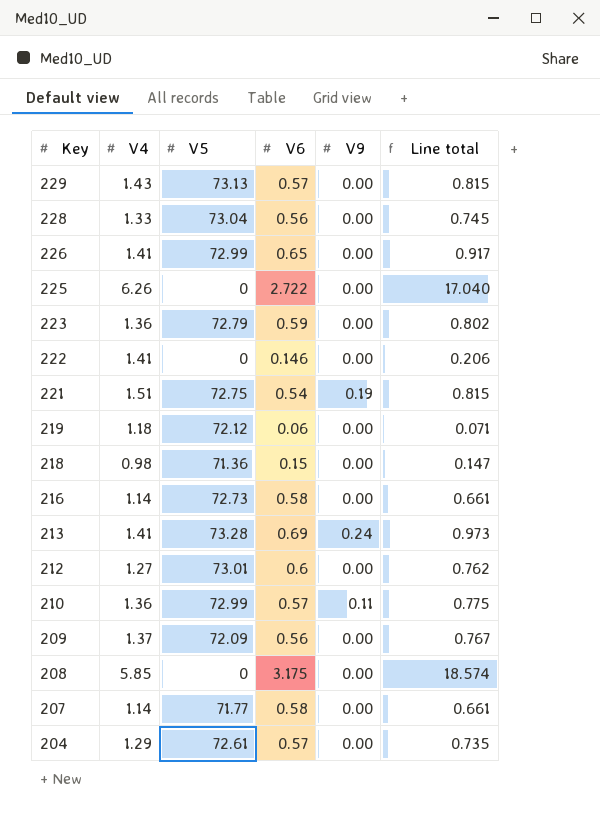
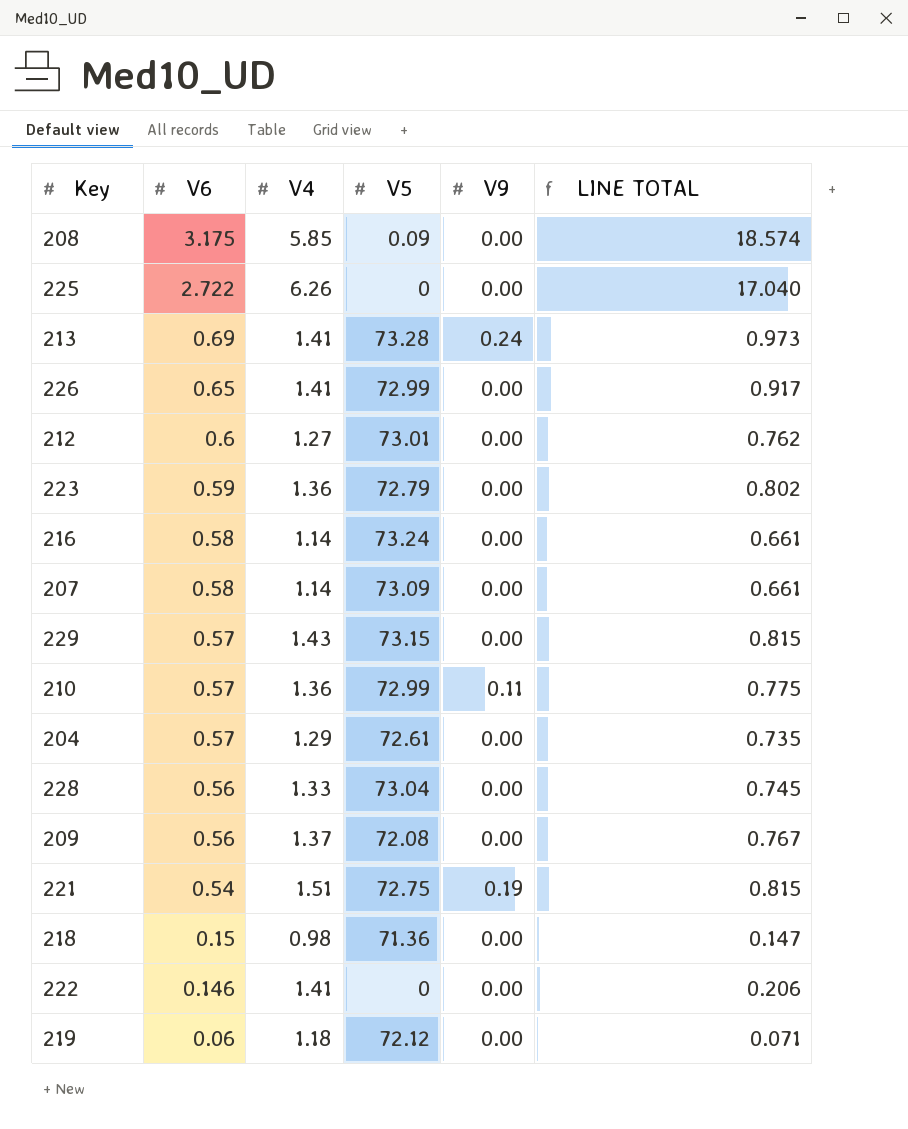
row order: Key descending -> V6 descending
column V6 | position: 4 -> 2
column name: Line total -> LINE TOTAL
208 | V5: 0 -> 0.09
216 | V5: 72.73 -> 73.24
207 | V5: 71.77 -> 73.09
229 | V5: 73.13 -> 73.15
209 | V5: 72.09 -> 72.08

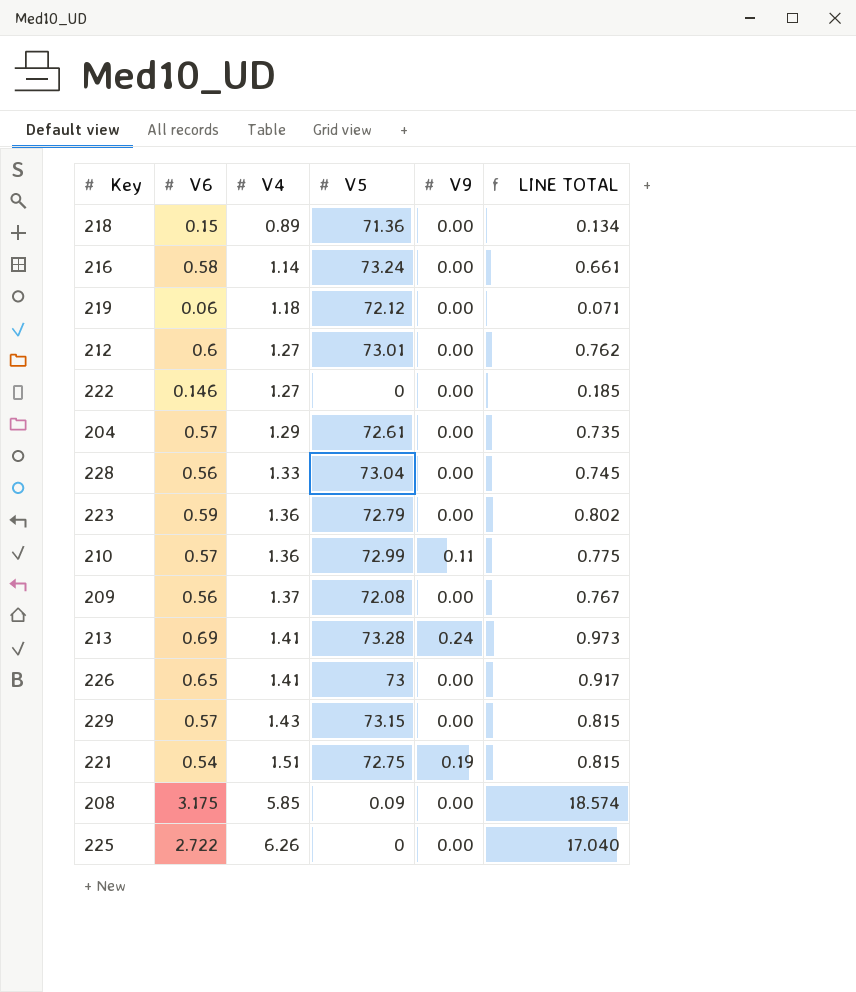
row order: V6 descending -> V4 ascending
row 207: 0.58 | 1.14 | 73.09 | 0.00 | 0.661 -> none
218 | V4: 0.98 -> 0.89
218 | LINE TOTAL: 0.147 -> 0.134
222 | V4: 1.41 -> 1.27
222 | LINE TOTAL: 0.206 -> 0.185
226 | V5: 72.99 -> 73

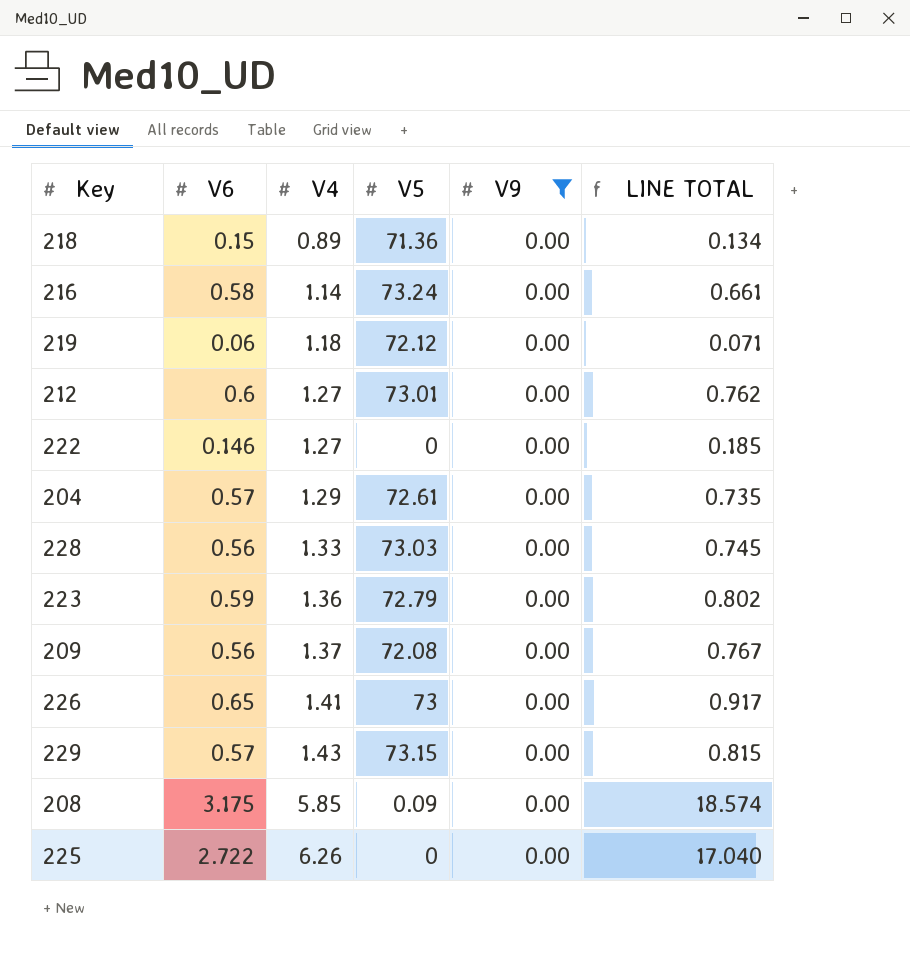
filter: none -> V9 = 0.00
228 | V5: 73.04 -> 73.03

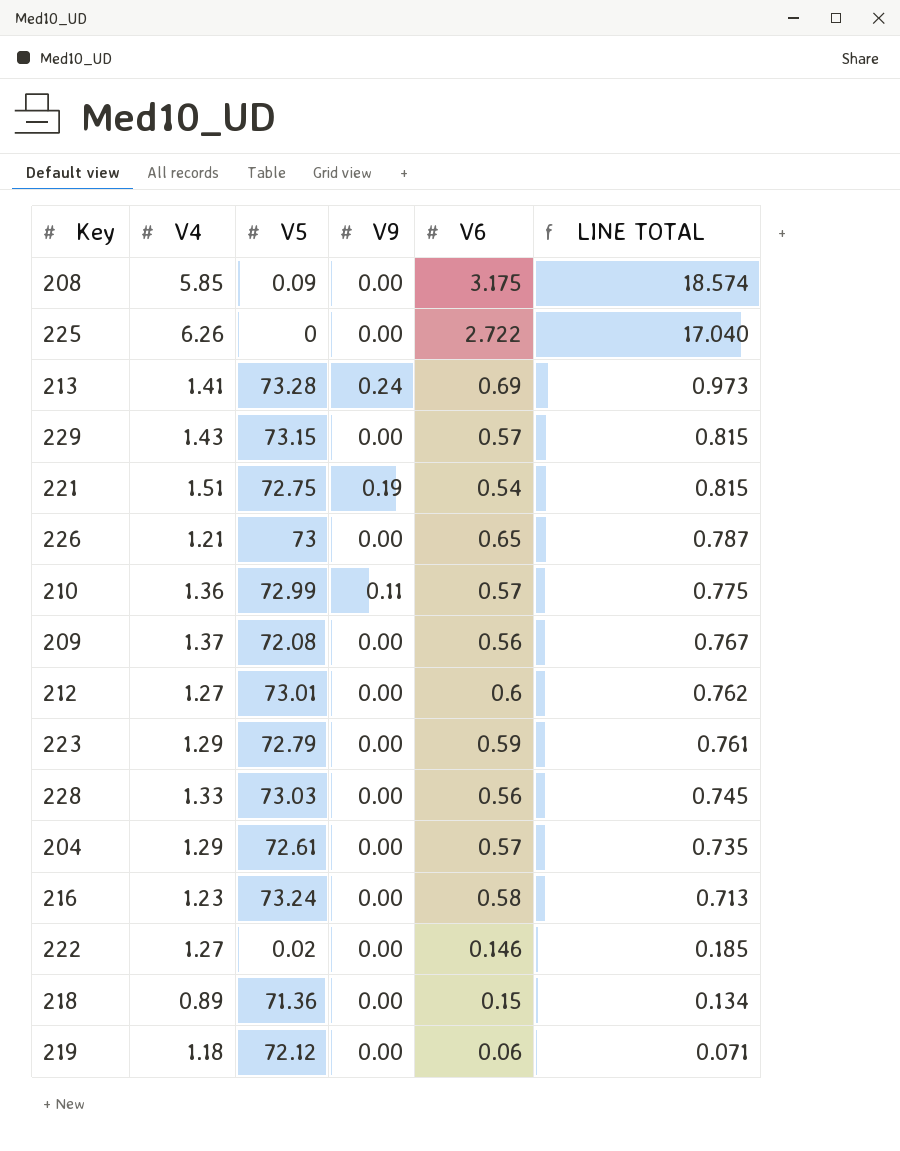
filter: V9 = 0.00 -> none
row order: V4 ascending -> LINE TOTAL descending
column V6 | position: 2 -> 5
226 | V4: 1.41 -> 1.21
226 | LINE TOTAL: 0.917 -> 0.787
223 | V4: 1.36 -> 1.29
223 | LINE TOTAL: 0.802 -> 0.761
216 | V4: 1.14 -> 1.23
216 | LINE TOTAL: 0.661 -> 0.713
222 | V5: 0 -> 0.02

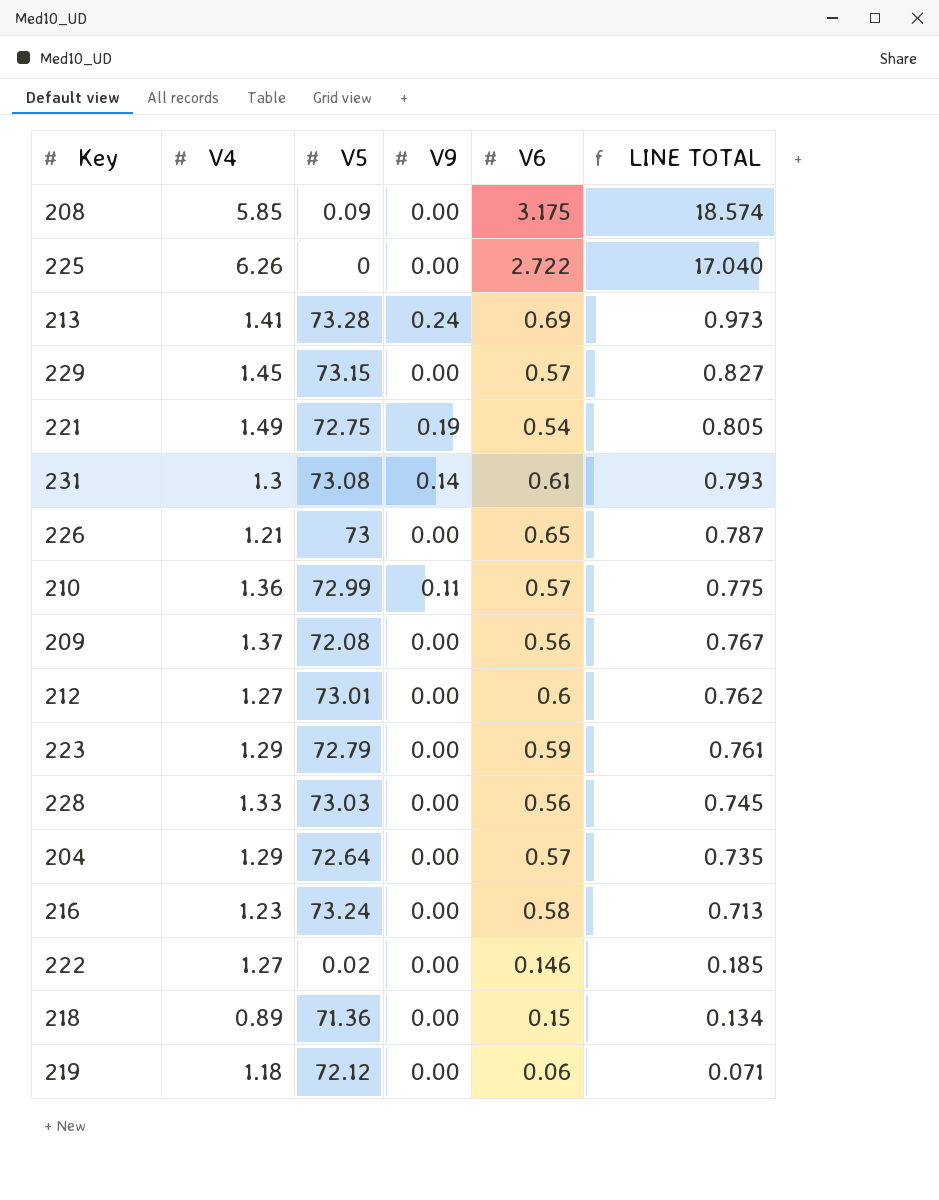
229 | V4: 1.43 -> 1.45
229 | LINE TOTAL: 0.815 -> 0.827
221 | V4: 1.51 -> 1.49
221 | LINE TOTAL: 0.815 -> 0.805
row 231: none -> 1.3 | 73.08 | 0.14 | 0.61 | 0.793
204 | V5: 72.61 -> 72.64

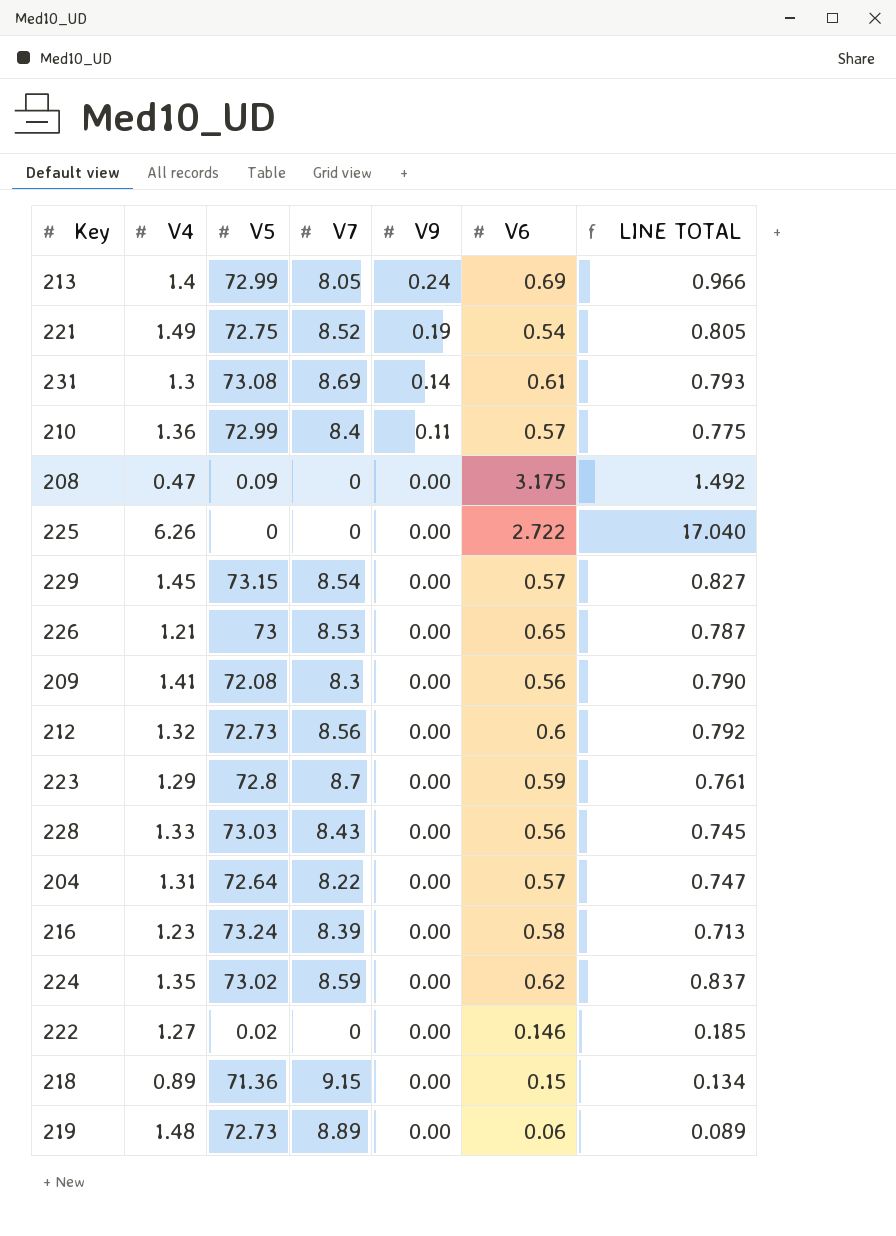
row order: LINE TOTAL descending -> V9 descending
column V7 | position: none -> 4
213 | V4: 1.41 -> 1.4
213 | V5: 73.28 -> 72.99
213 | LINE TOTAL: 0.973 -> 0.966
208 | V4: 5.85 -> 0.47
208 | LINE TOTAL: 18.574 -> 1.492
209 | V4: 1.37 -> 1.41
209 | LINE TOTAL: 0.767 -> 0.790
212 | V4: 1.27 -> 1.32
212 | V5: 73.01 -> 72.73
212 | LINE TOTAL: 0.762 -> 0.792
223 | V5: 72.79 -> 72.8
204 | V4: 1.29 -> 1.31
204 | LINE TOTAL: 0.735 -> 0.747
row 224: none -> 1.35 | 73.02 | 8.59 | 0.00 | 0.62 | 0.837
219 | V4: 1.18 -> 1.48
219 | V5: 72.12 -> 72.73
219 | LINE TOTAL: 0.071 -> 0.089

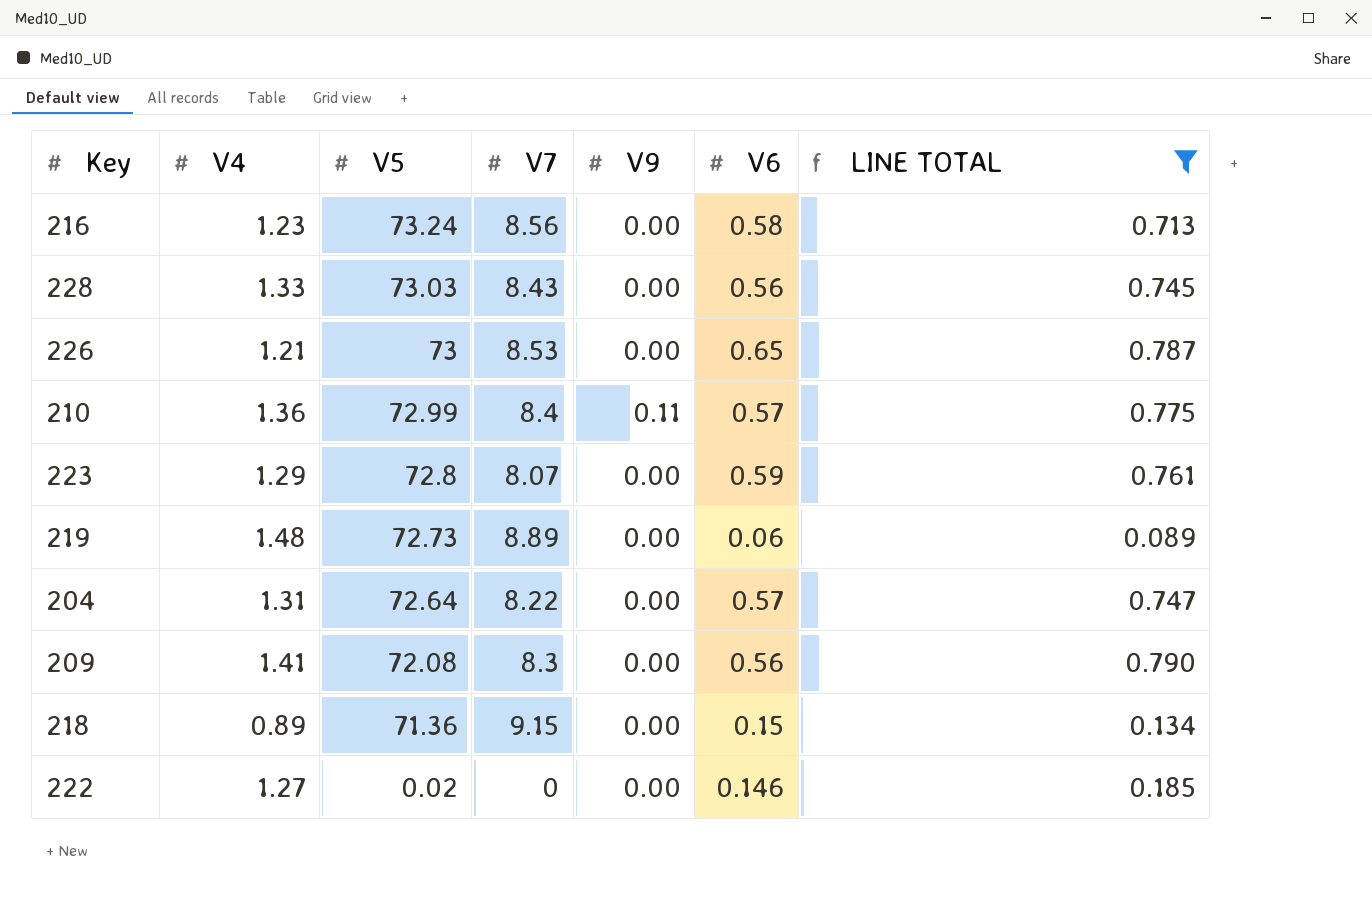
filter: none -> LINE TOTAL <= 0.790
row order: V9 descending -> V5 descending
216 | V7: 8.39 -> 8.56
223 | V7: 8.7 -> 8.07

